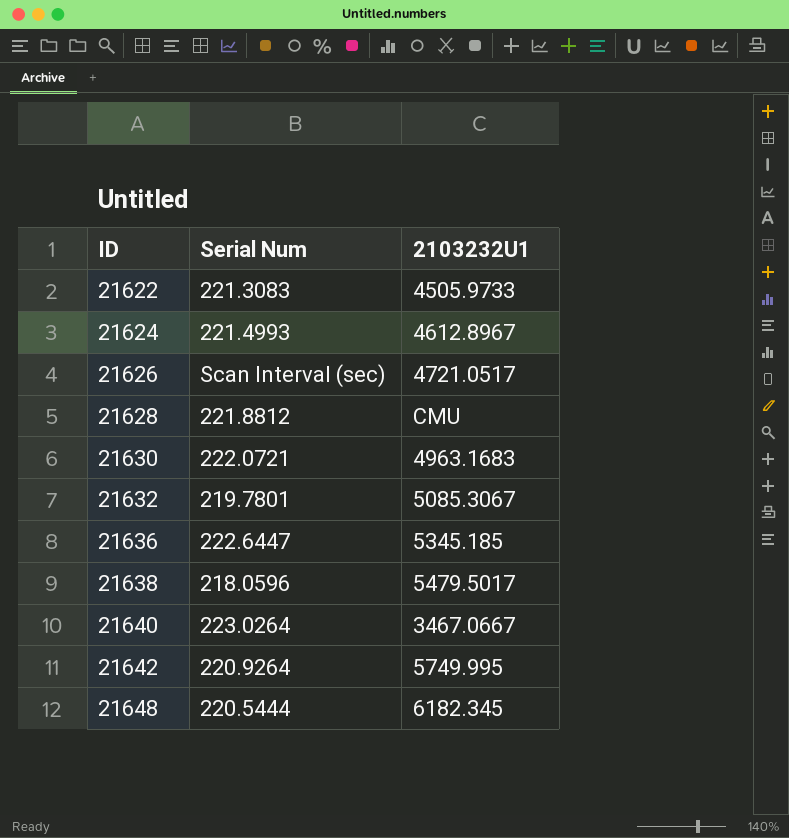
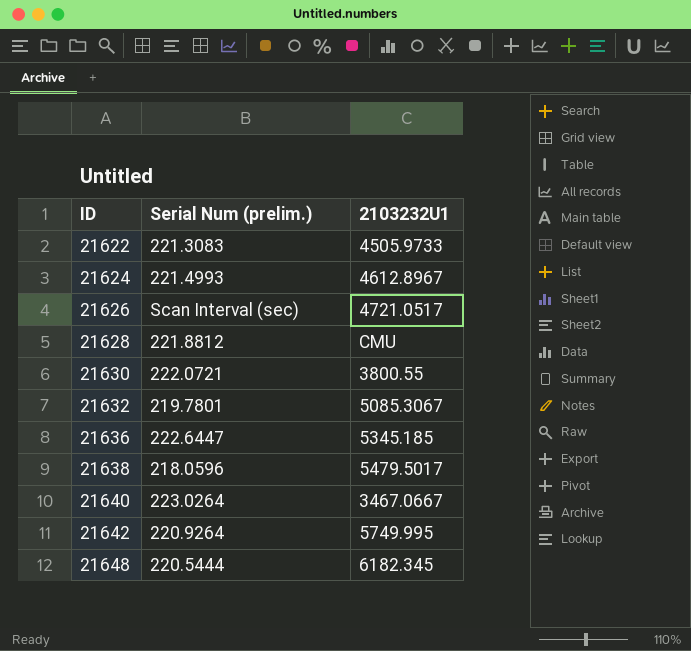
column name: Serial Num -> Serial Num (prelim.)
21630 | 2103232U1: 4963.1683 -> 3800.55

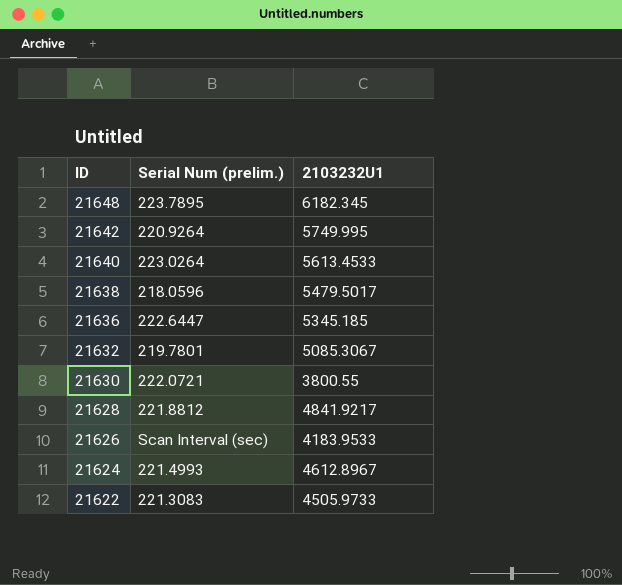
row order: ID ascending -> ID descending
21648 | Serial Num (prelim.): 220.5444 -> 223.7895
21640 | 2103232U1: 3467.0667 -> 5613.4533
21628 | 2103232U1: CMU -> 4841.9217
21626 | 2103232U1: 4721.0517 -> 4183.9533

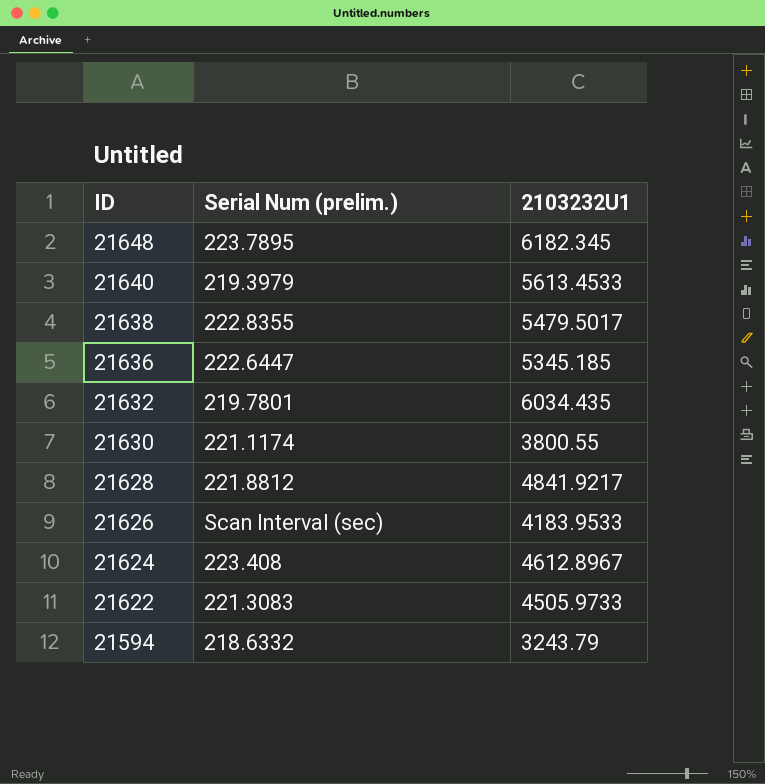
row 21642: 220.9264 | 5749.995 -> none
21640 | Serial Num (prelim.): 223.0264 -> 219.3979
21638 | Serial Num (prelim.): 218.0596 -> 222.8355
21632 | 2103232U1: 5085.3067 -> 6034.435
21630 | Serial Num (prelim.): 222.0721 -> 221.1174
21624 | Serial Num (prelim.): 221.4993 -> 223.408
row 21594: none -> 218.6332 | 3243.79

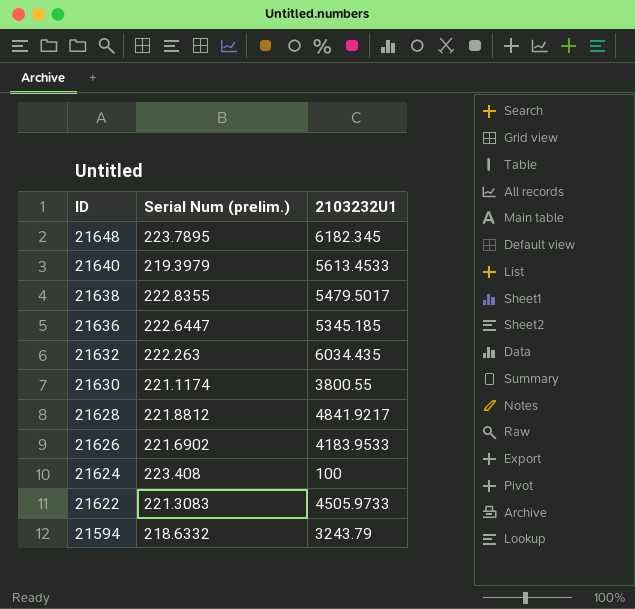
21632 | Serial Num (prelim.): 219.7801 -> 222.263
21626 | Serial Num (prelim.): Scan Interval (sec) -> 221.6902
21624 | 2103232U1: 4612.8967 -> 100

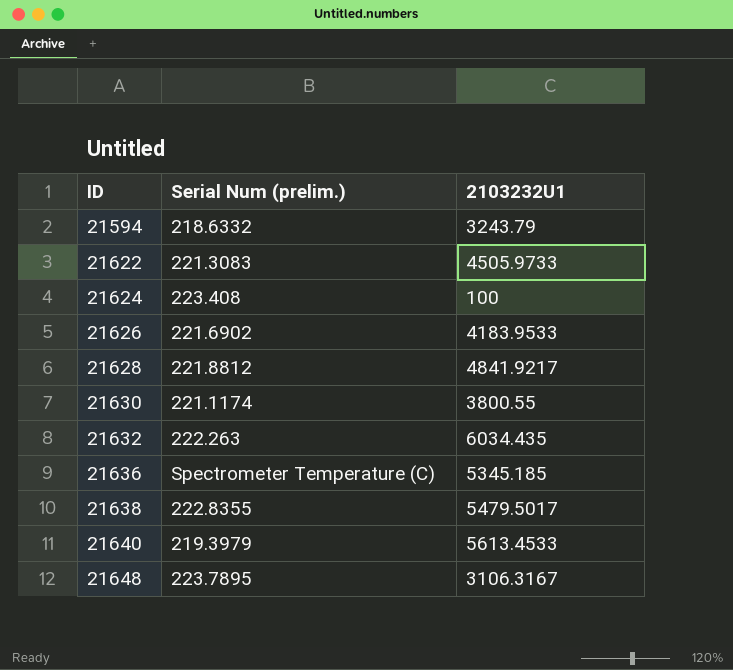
row order: ID descending -> ID ascending
21636 | Serial Num (prelim.): 222.6447 -> Spectrometer Temperature (C)
21648 | 2103232U1: 6182.345 -> 3106.3167

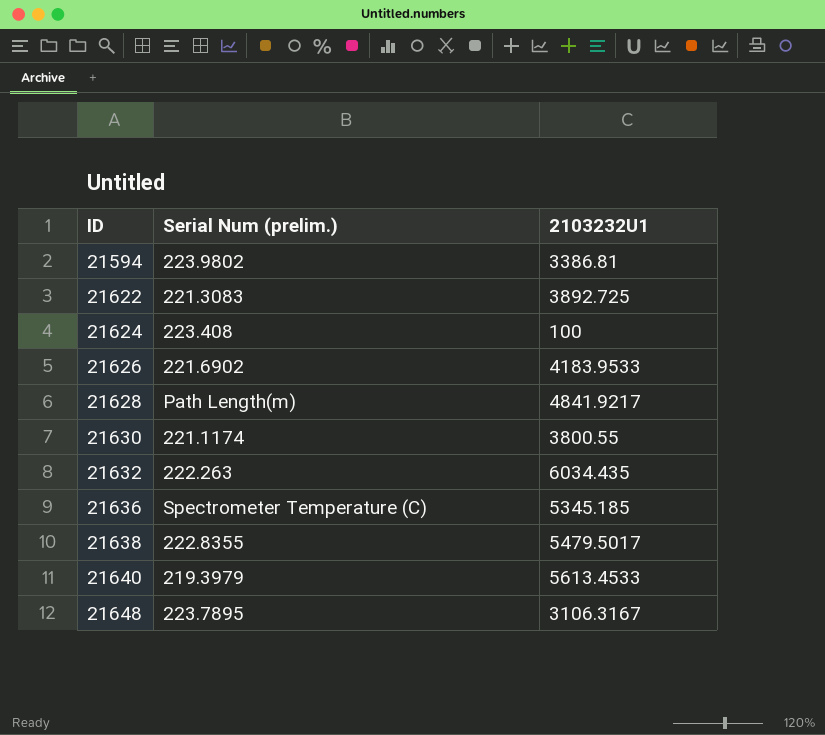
21594 | Serial Num (prelim.): 218.6332 -> 223.9802
21594 | 2103232U1: 3243.79 -> 3386.81
21622 | 2103232U1: 4505.9733 -> 3892.725
21628 | Serial Num (prelim.): 221.8812 -> Path Length(m)

